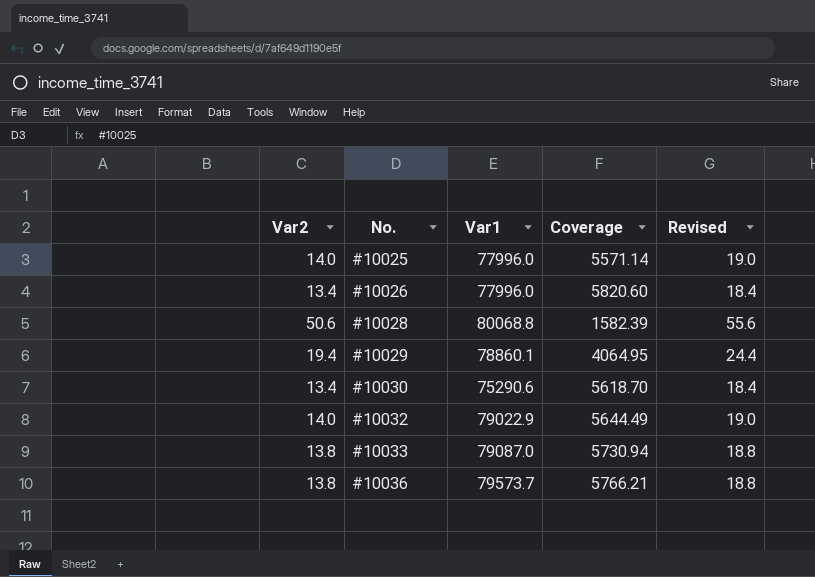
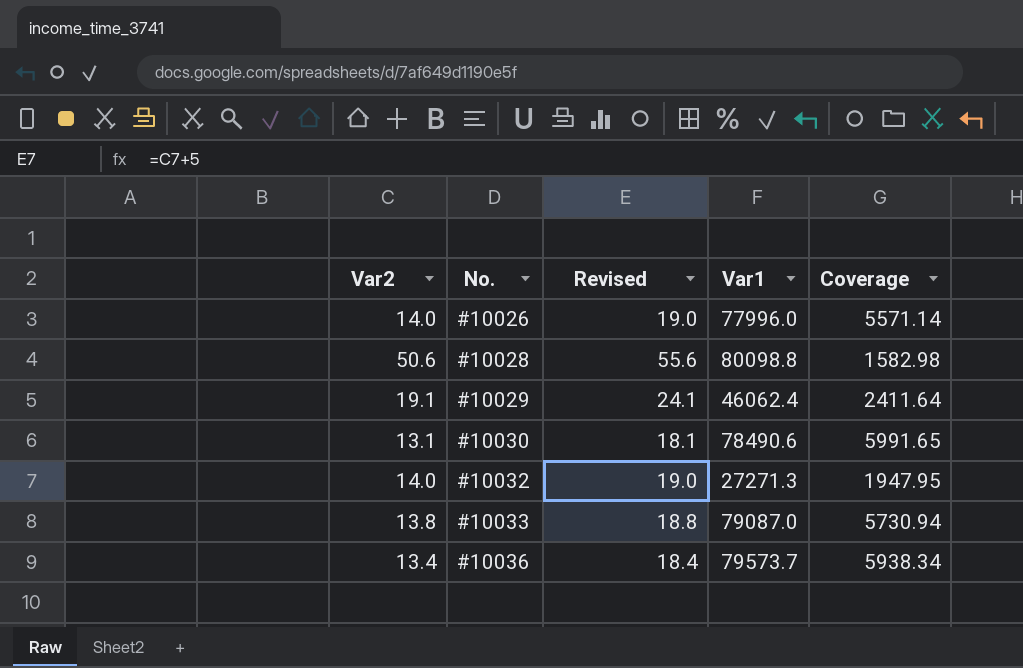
column Revised | position: 5 -> 3
row #10025: 14.0 | 77996.0 | 5571.14 | 19.0 -> none
#10026 | Var2: 13.4 -> 14.0
#10026 | Revised: 18.4 -> 19.0
#10026 | Coverage: 5820.60 -> 5571.14
#10028 | Var1: 80068.8 -> 80098.8
#10028 | Coverage: 1582.39 -> 1582.98
#10029 | Var2: 19.4 -> 19.1
#10029 | Revised: 24.4 -> 24.1
#10029 | Var1: 78860.1 -> 46062.4
#10029 | Coverage: 4064.95 -> 2411.64
#10030 | Var2: 13.4 -> 13.1
#10030 | Revised: 18.4 -> 18.1
#10030 | Var1: 75290.6 -> 78490.6
#10030 | Coverage: 5618.70 -> 5991.65
#10032 | Var1: 79022.9 -> 27271.3
#10032 | Coverage: 5644.49 -> 1947.95
#10036 | Var2: 13.8 -> 13.4
#10036 | Revised: 18.8 -> 18.4
#10036 | Coverage: 5766.21 -> 5938.34

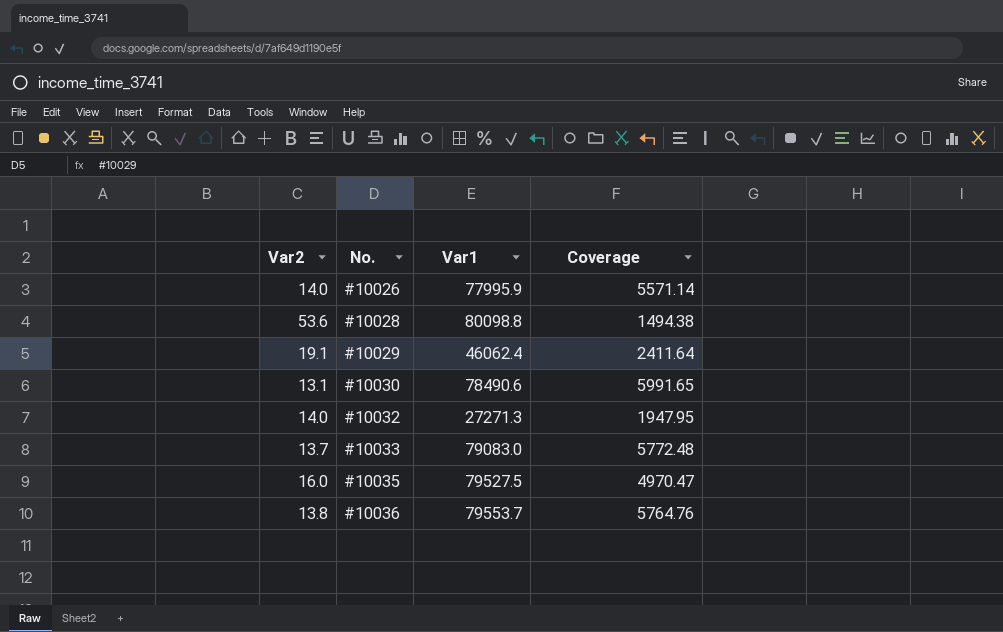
column Revised | formula: [Var2] + 5 -> none
#10026 | Var1: 77996.0 -> 77995.9
#10028 | Var2: 50.6 -> 53.6
#10028 | Coverage: 1582.98 -> 1494.38
#10033 | Var2: 13.8 -> 13.7
#10033 | Var1: 79087.0 -> 79083.0
#10033 | Coverage: 5730.94 -> 5772.48
row #10035: none -> 16.0 | 79527.5 | 4970.47
#10036 | Var2: 13.4 -> 13.8
#10036 | Var1: 79573.7 -> 79553.7
#10036 | Coverage: 5938.34 -> 5764.76

